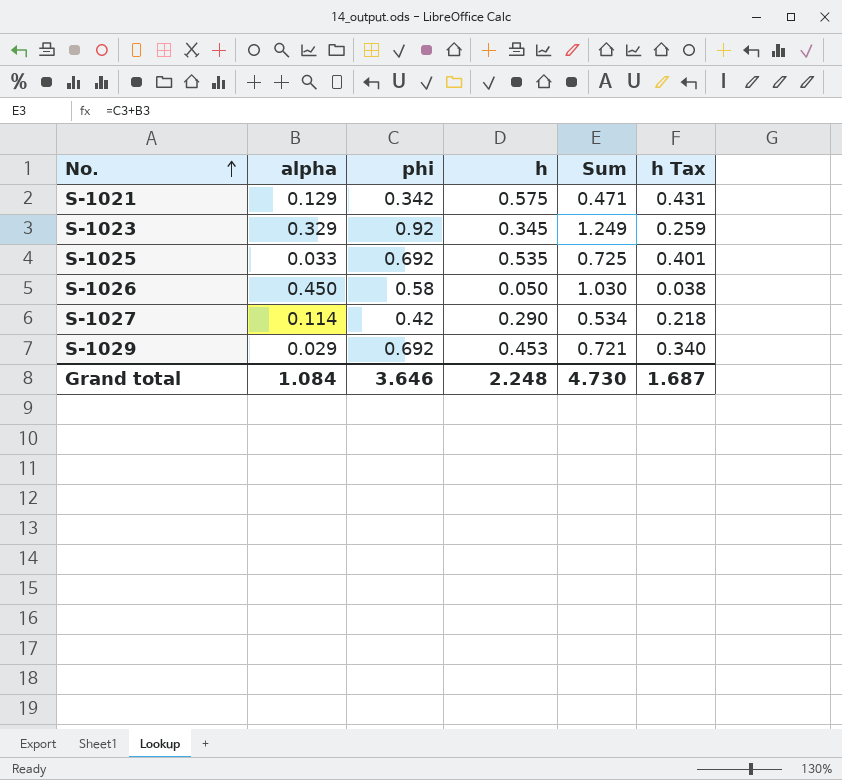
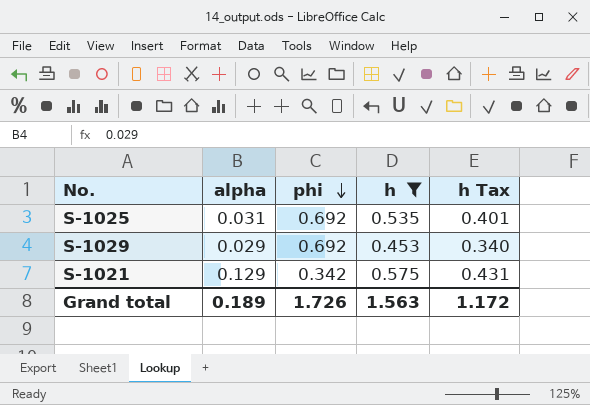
filter: none -> h >= 0.453
row order: No. ascending -> phi descending
column Sum | formula: [alpha] + [phi] -> none
S-1025 | alpha: 0.033 -> 0.031
Grand total | alpha: 1.084 -> 0.189
Grand total | phi: 3.646 -> 1.726
Grand total | h: 2.248 -> 1.563
Grand total | h Tax: 1.687 -> 1.172

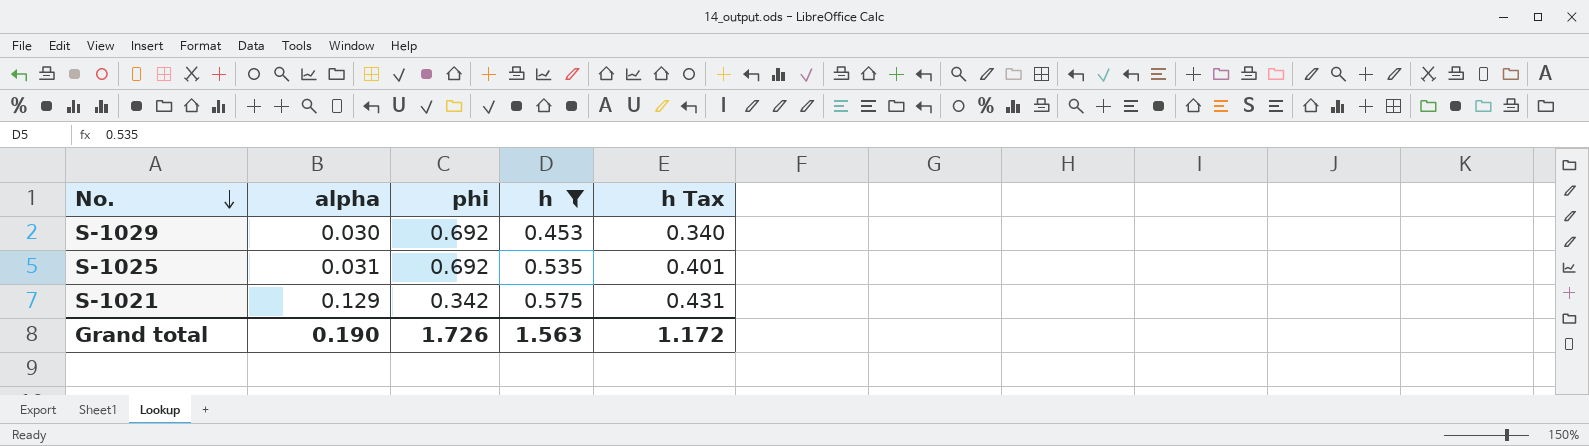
row order: phi descending -> No. descending
S-1029 | alpha: 0.029 -> 0.030
Grand total | alpha: 0.189 -> 0.190

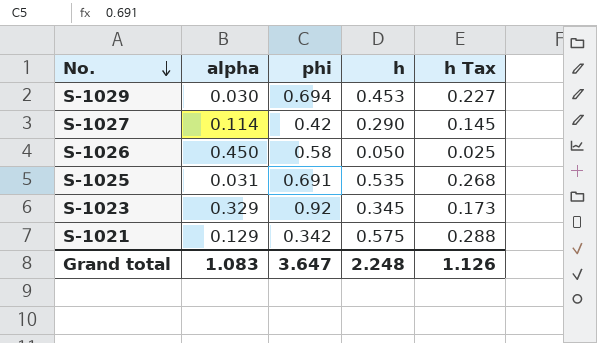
filter: h >= 0.453 -> none
column h Tax | formula: [h] * 0.75 -> [h] * 0.5
S-1029 | phi: 0.692 -> 0.694
S-1025 | phi: 0.692 -> 0.691
Grand total | alpha: 0.190 -> 1.083
Grand total | phi: 1.726 -> 3.647
Grand total | h: 1.563 -> 2.248
Grand total | h Tax: 1.172 -> 1.126

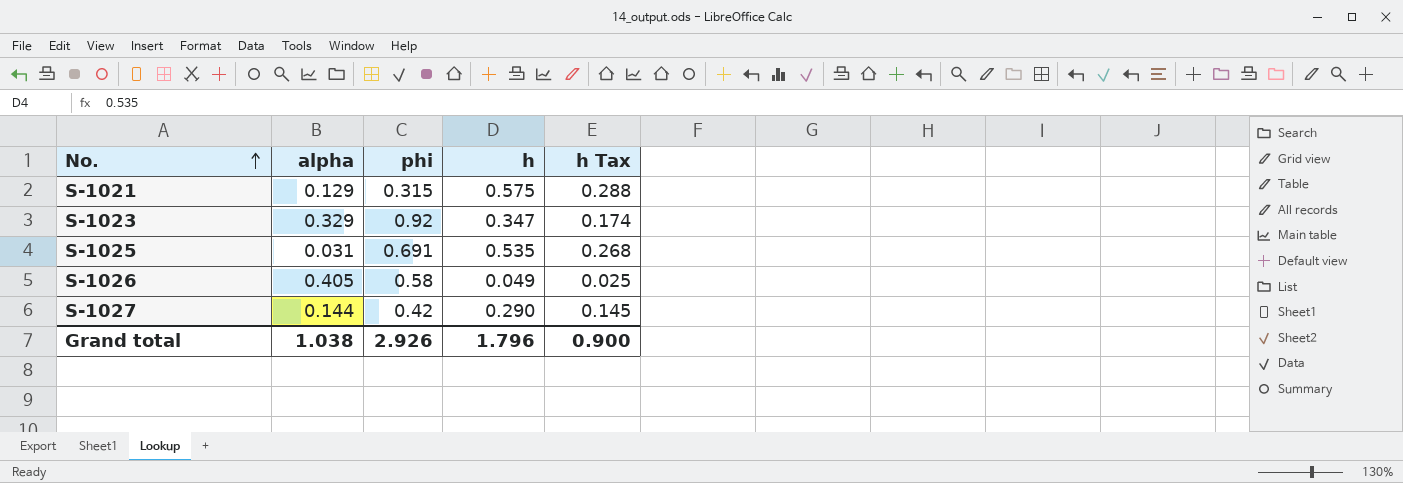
row order: No. descending -> No. ascending
row S-1029: 0.030 | 0.694 | 0.453 | 0.227 -> none
S-1021 | phi: 0.342 -> 0.315
S-1023 | h: 0.345 -> 0.347
S-1023 | h Tax: 0.173 -> 0.174
S-1026 | alpha: 0.450 -> 0.405
S-1026 | h: 0.050 -> 0.049
S-1027 | alpha: 0.114 -> 0.144
Grand total | alpha: 1.083 -> 1.038
Grand total | phi: 3.647 -> 2.926
Grand total | h: 2.248 -> 1.796
Grand total | h Tax: 1.126 -> 0.900

